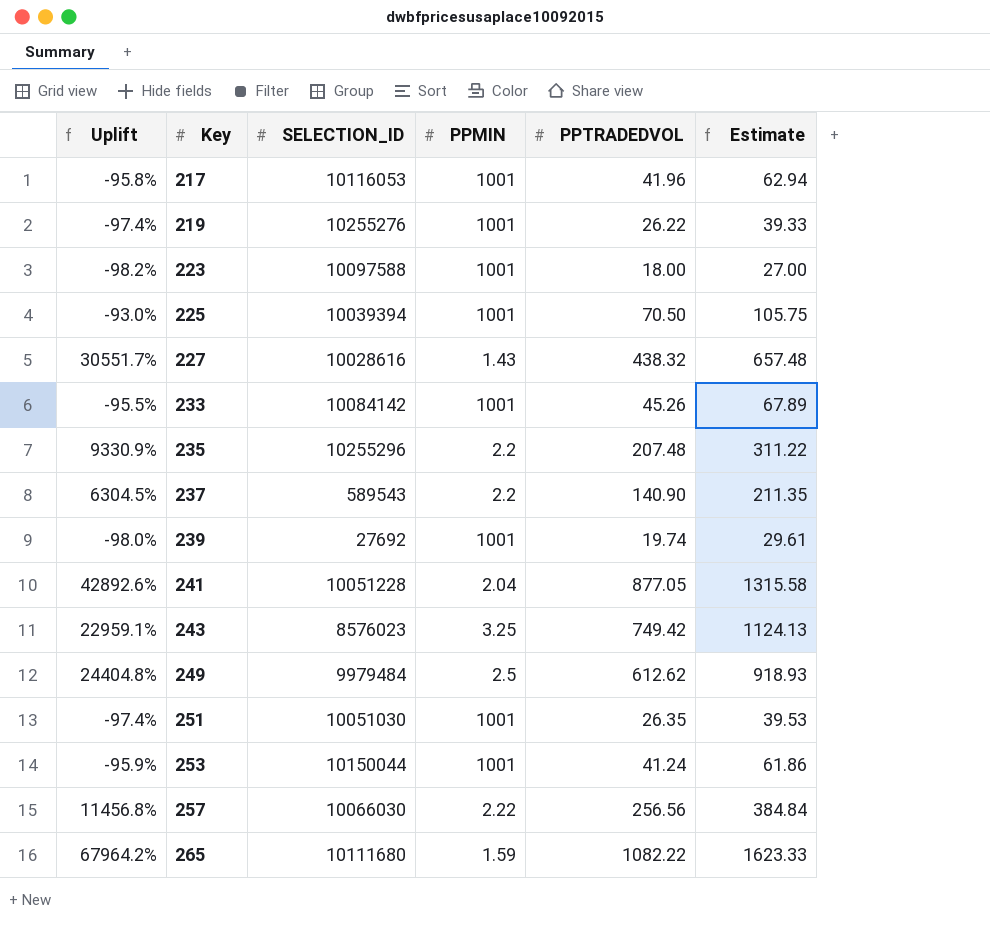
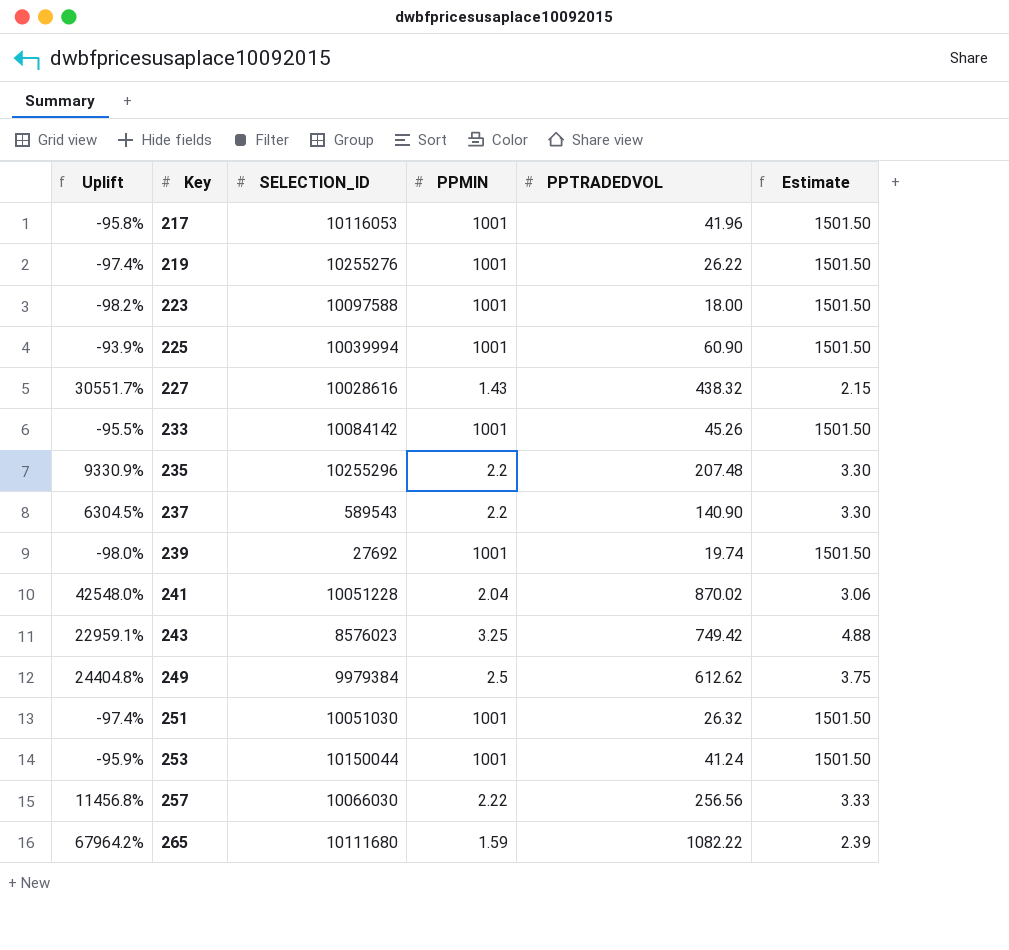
column Estimate | formula: [PPTRADEDVOL] * 1.5 -> [PPMIN] * 1.5
225 | Uplift: -93.0% -> -93.9%
225 | SELECTION_ID: 10039394 -> 10039994
225 | PPTRADEDVOL: 70.50 -> 60.90
241 | Uplift: 42892.6% -> 42548.0%
241 | PPTRADEDVOL: 877.05 -> 870.02
249 | SELECTION_ID: 9979484 -> 9979384
251 | PPTRADEDVOL: 26.35 -> 26.32

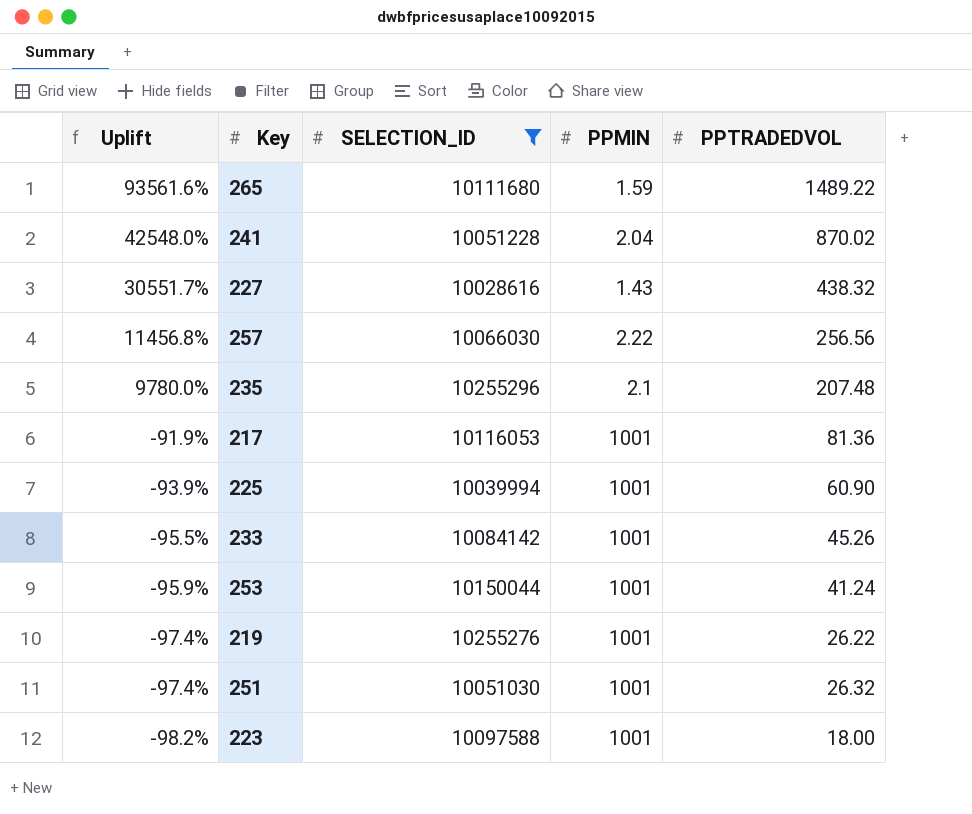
filter: none -> SELECTION_ID >= 10028616
row order: Key ascending -> Uplift descending
column Estimate | formula: [PPMIN] * 1.5 -> none
265 | Uplift: 67964.2% -> 93561.6%
265 | PPTRADEDVOL: 1082.22 -> 1489.22
235 | Uplift: 9330.9% -> 9780.0%
235 | PPMIN: 2.2 -> 2.1
217 | Uplift: -95.8% -> -91.9%
217 | PPTRADEDVOL: 41.96 -> 81.36

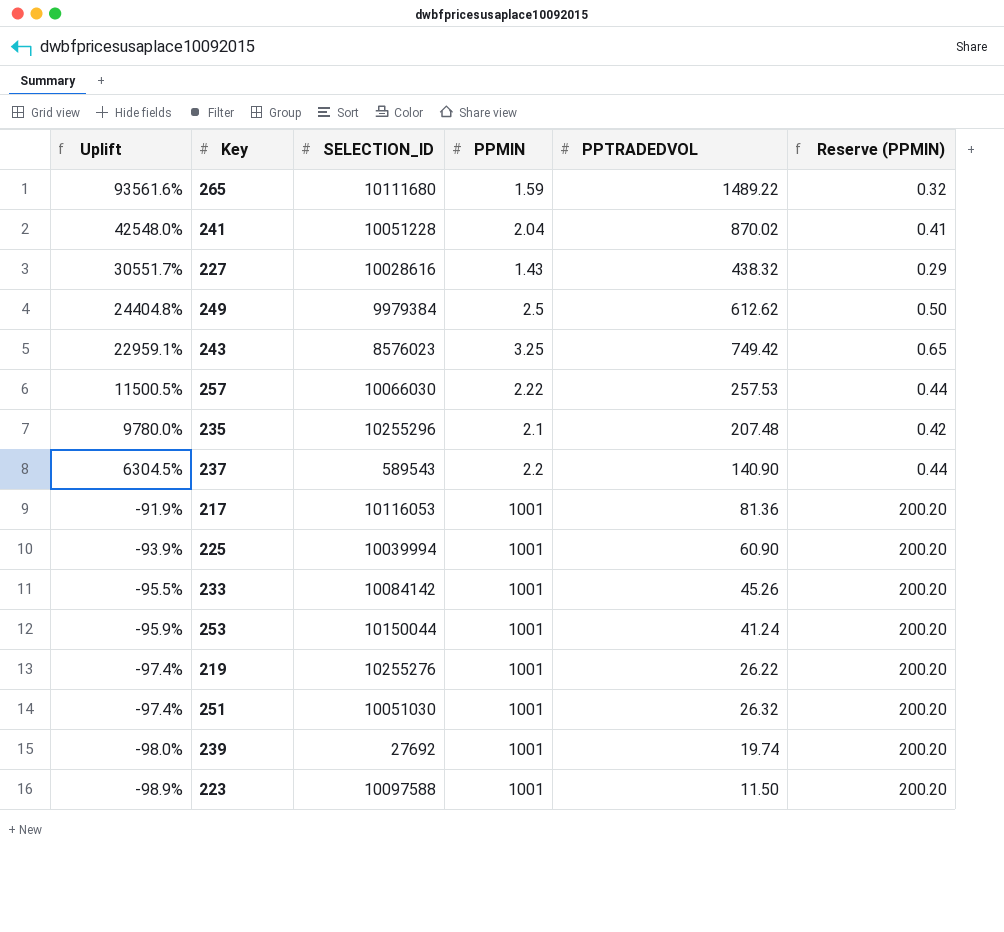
filter: SELECTION_ID >= 10028616 -> none
column Reserve (PPMIN) | formula: none -> [PPMIN] * 0.2
257 | Uplift: 11456.8% -> 11500.5%
257 | PPTRADEDVOL: 256.56 -> 257.53
223 | Uplift: -98.2% -> -98.9%
223 | PPTRADEDVOL: 18.00 -> 11.50

